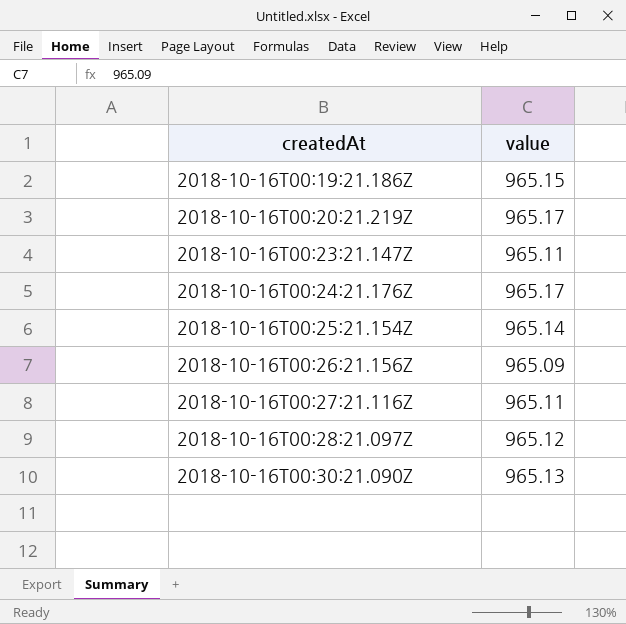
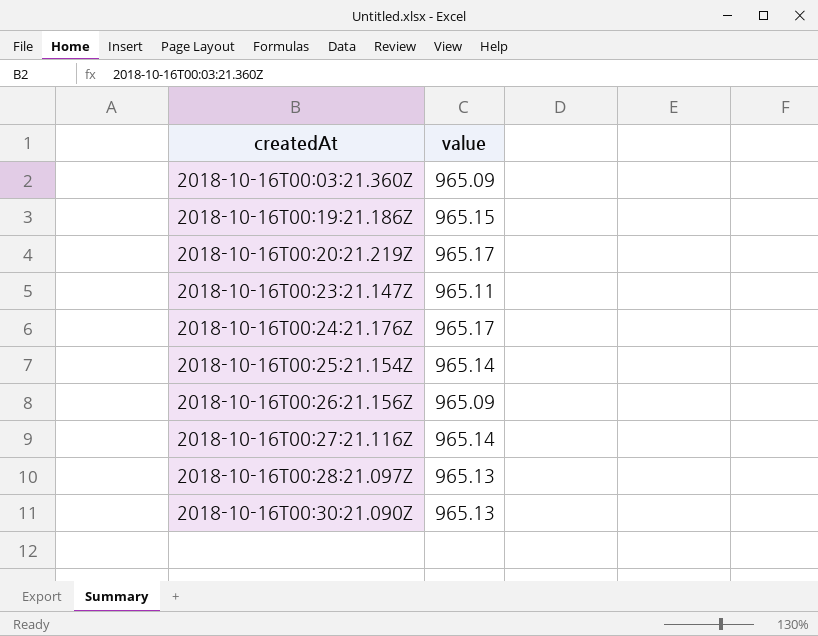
row 2018-10-16T00:03:21.360Z: none -> 965.09
2018-10-16T00:27:21.116Z | value: 965.11 -> 965.14
2018-10-16T00:28:21.097Z | value: 965.12 -> 965.13

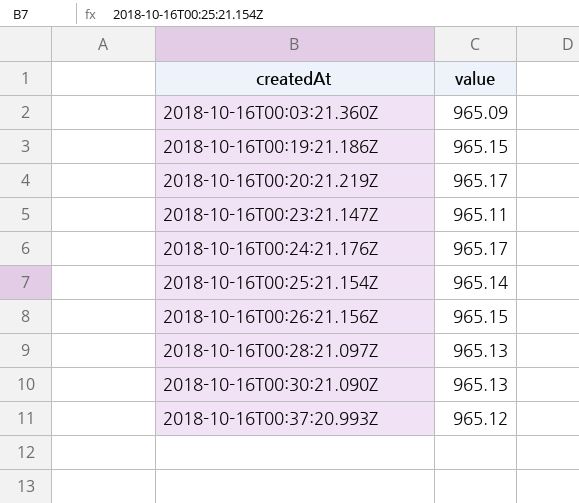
row 2018-10-16T00:27:21.116Z: 965.14 -> none
2018-10-16T00:26:21.156Z | value: 965.09 -> 965.15
row 2018-10-16T00:37:20.993Z: none -> 965.12

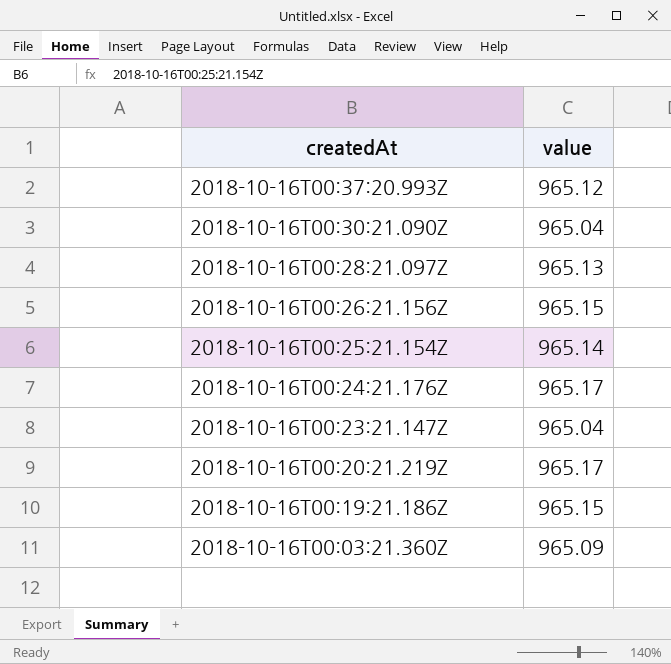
row order: createdAt ascending -> createdAt descending
2018-10-16T00:30:21.090Z | value: 965.13 -> 965.04
2018-10-16T00:23:21.147Z | value: 965.11 -> 965.04

